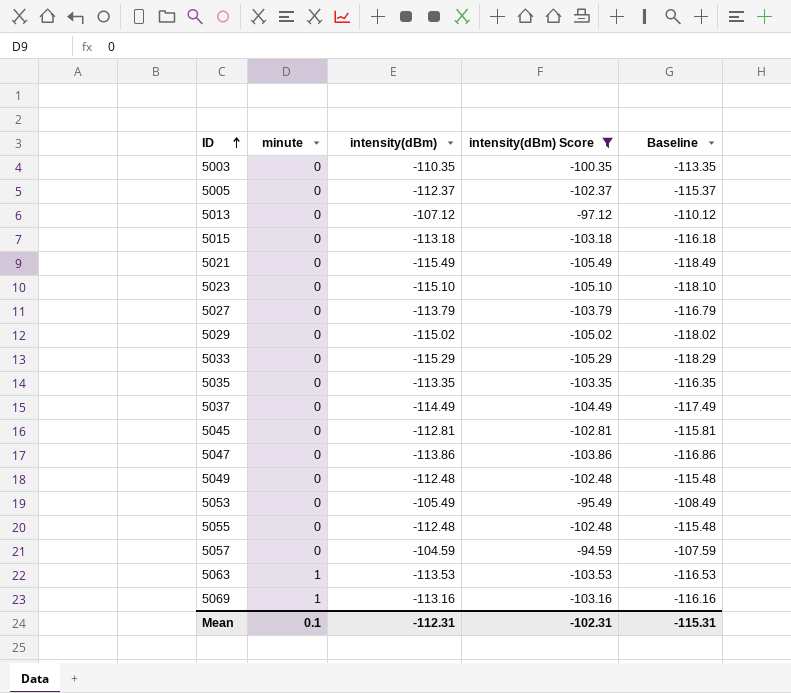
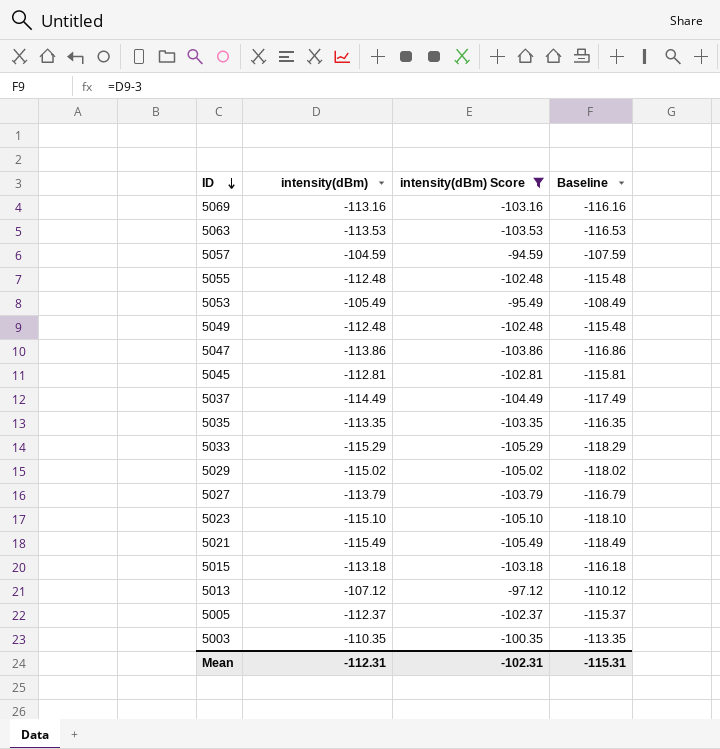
row order: ID ascending -> ID descending
column minute | position: 2 -> none

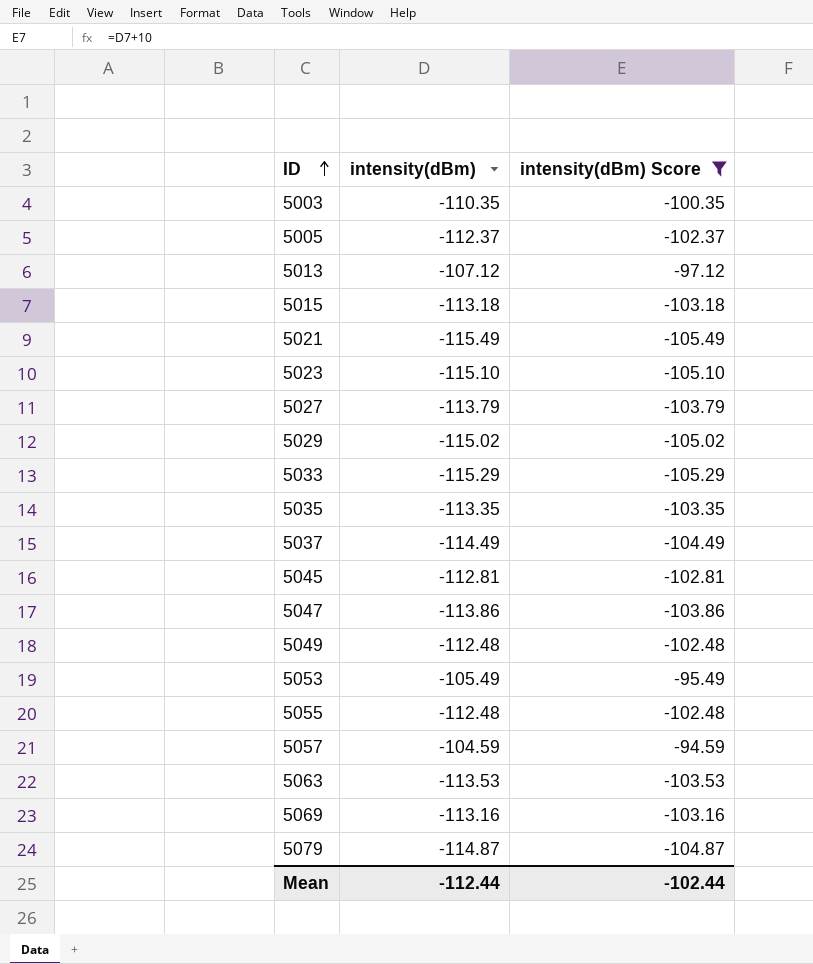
row order: ID descending -> ID ascending
column Baseline | formula: [intensity(dBm)] - 3 -> none
row 5079: none -> -114.87 | -104.87
Mean | intensity(dBm): -112.31 -> -112.44
Mean | intensity(dBm) Score: -102.31 -> -102.44

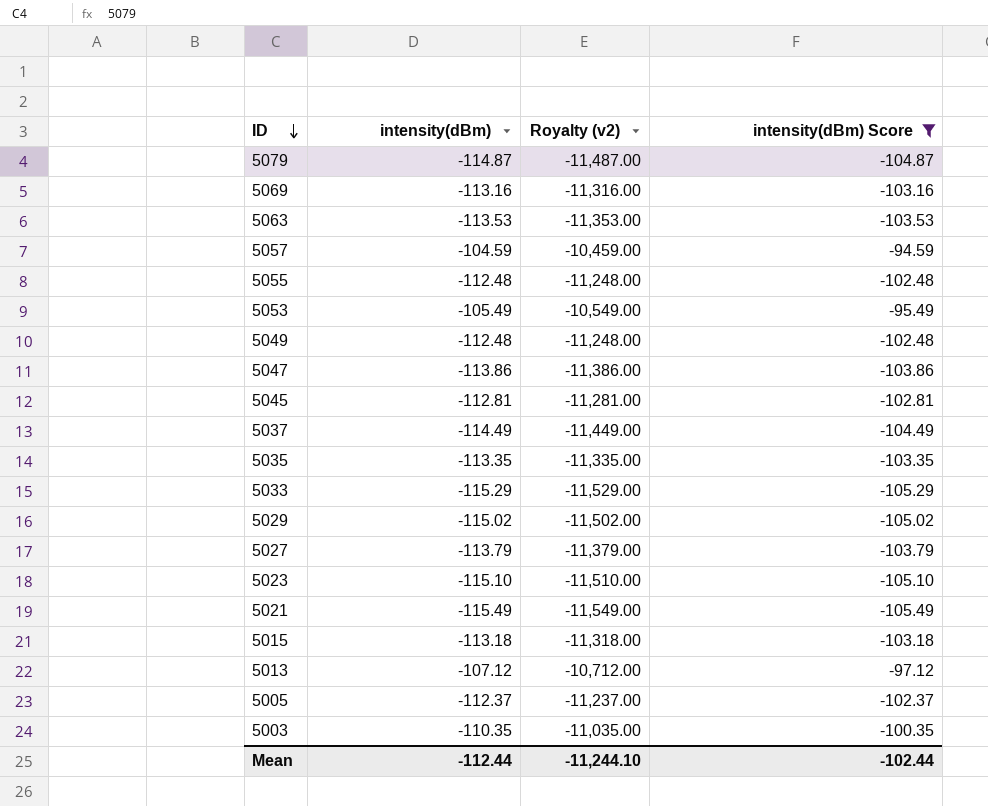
row order: ID ascending -> ID descending
column Royalty (v2) | formula: none -> [intensity(dBm)] * 100

